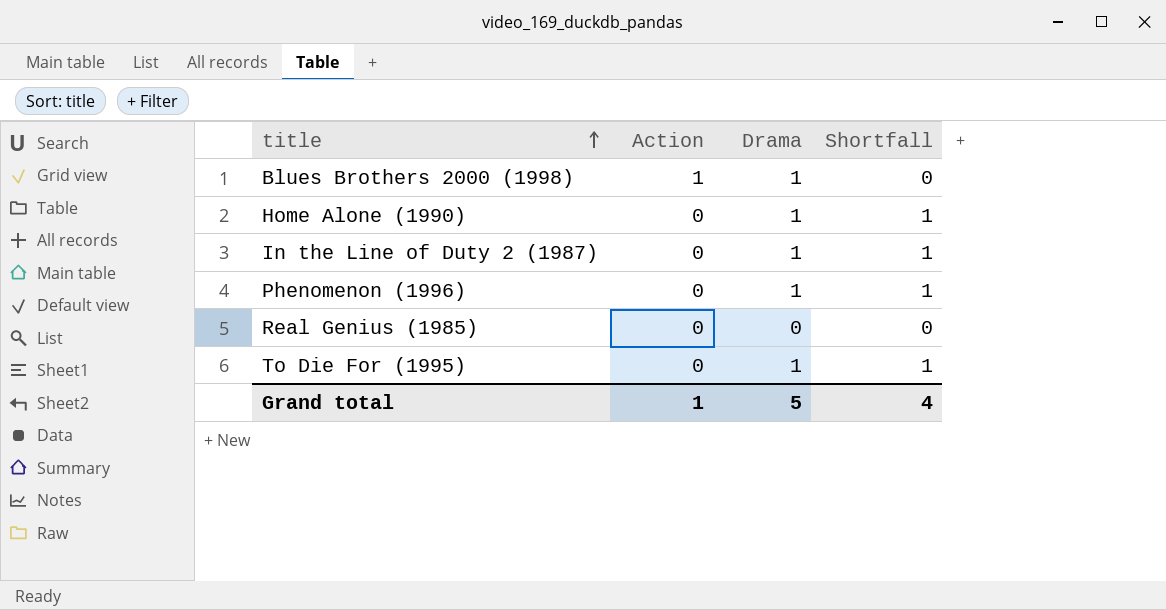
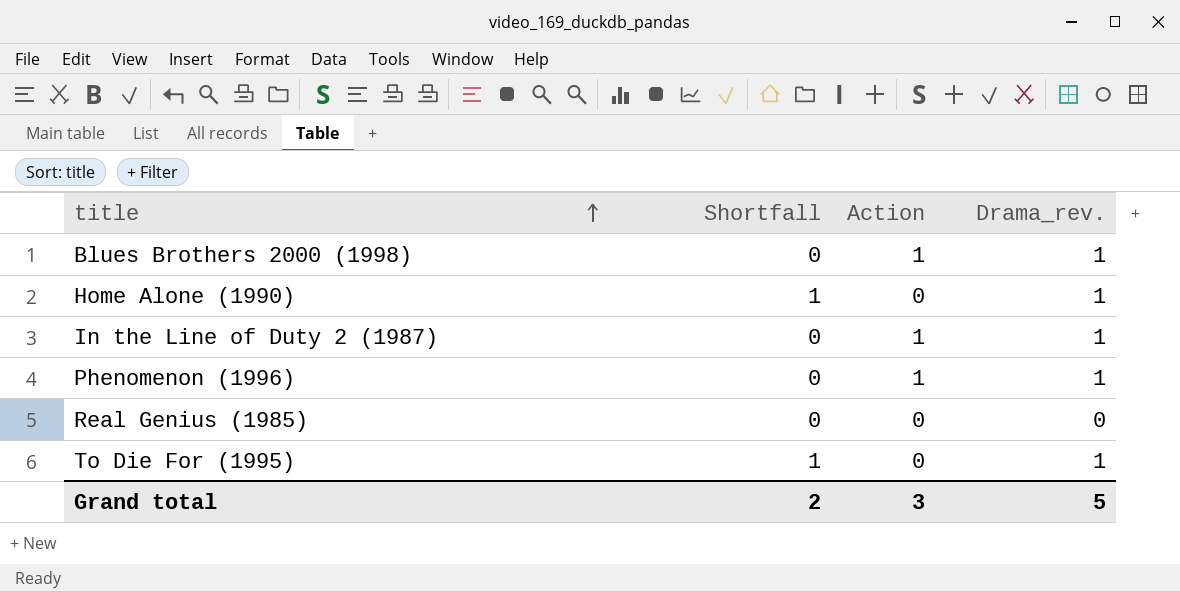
column Shortfall | position: 4 -> 2
column name: Drama -> Drama_rev.
In the Line of Duty 2 (1987) | Shortfall: 1 -> 0
In the Line of Duty 2 (1987) | Action: 0 -> 1
Phenomenon (1996) | Shortfall: 1 -> 0
Phenomenon (1996) | Action: 0 -> 1
Grand total | Shortfall: 4 -> 2
Grand total | Action: 1 -> 3

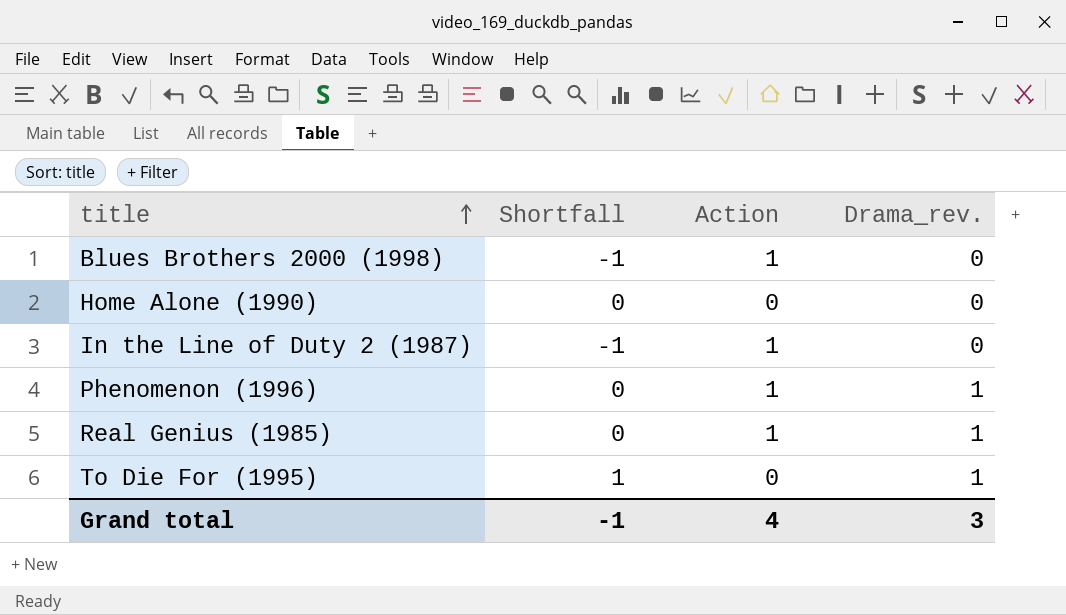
Blues Brothers 2000 (1998) | Shortfall: 0 -> -1
Blues Brothers 2000 (1998) | Drama_rev.: 1 -> 0
Home Alone (1990) | Shortfall: 1 -> 0
Home Alone (1990) | Drama_rev.: 1 -> 0
In the Line of Duty 2 (1987) | Shortfall: 0 -> -1
In the Line of Duty 2 (1987) | Drama_rev.: 1 -> 0
Real Genius (1985) | Action: 0 -> 1
Real Genius (1985) | Drama_rev.: 0 -> 1
Grand total | Shortfall: 2 -> -1
Grand total | Action: 3 -> 4
Grand total | Drama_rev.: 5 -> 3

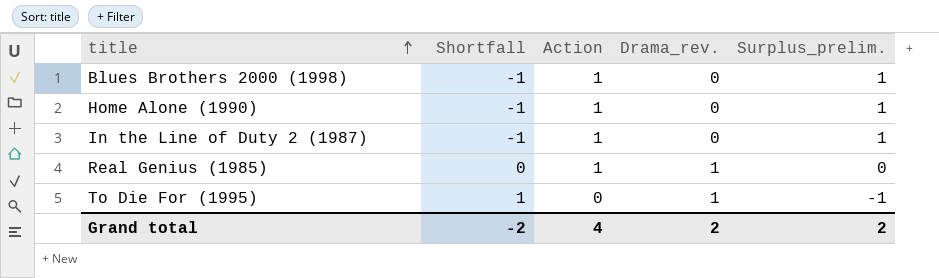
column Surplus_prelim. | formula: none -> [Action] - [Drama_rev.]
row Phenomenon (1996): 0 | 1 | 1 -> none
Home Alone (1990) | Shortfall: 0 -> -1
Home Alone (1990) | Action: 0 -> 1
Grand total | Shortfall: -1 -> -2
Grand total | Drama_rev.: 3 -> 2

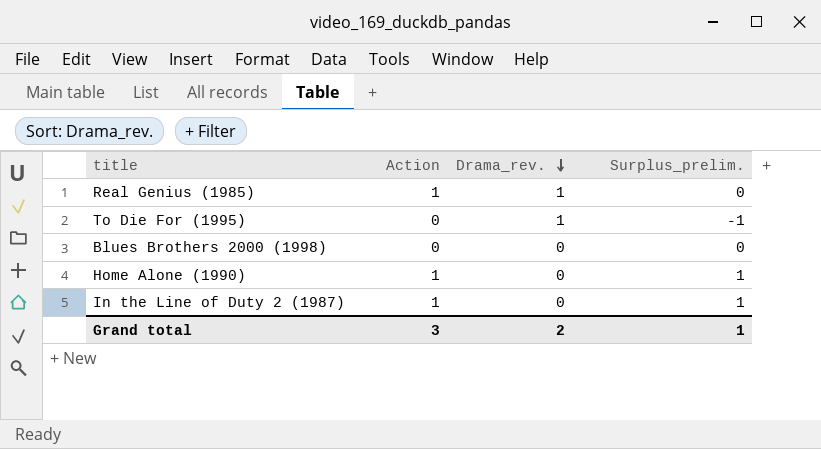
row order: title ascending -> Drama_rev. descending
column Shortfall | formula: [Drama_rev.] - [Action] -> none
Blues Brothers 2000 (1998) | Action: 1 -> 0
Blues Brothers 2000 (1998) | Surplus_prelim.: 1 -> 0
Grand total | Action: 4 -> 3
Grand total | Surplus_prelim.: 2 -> 1

